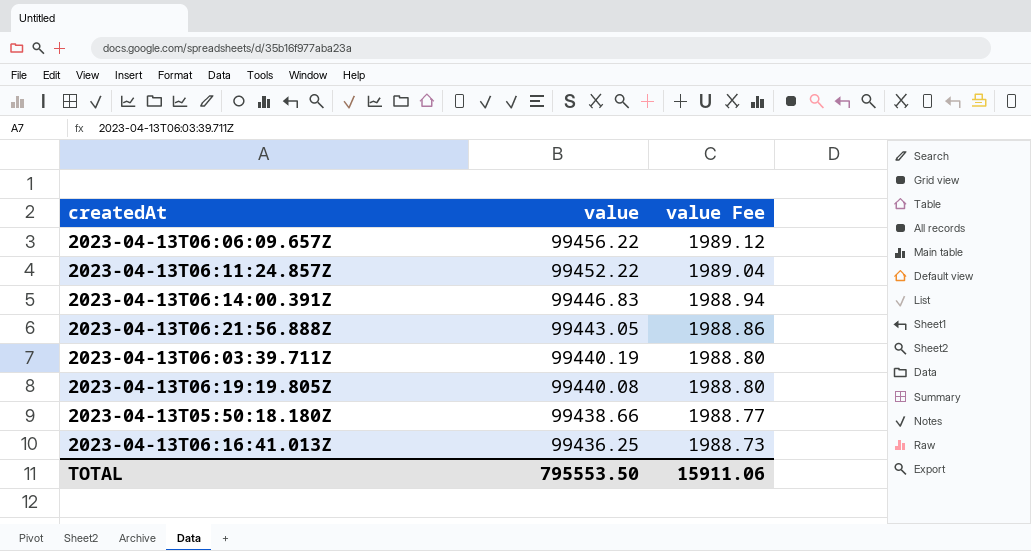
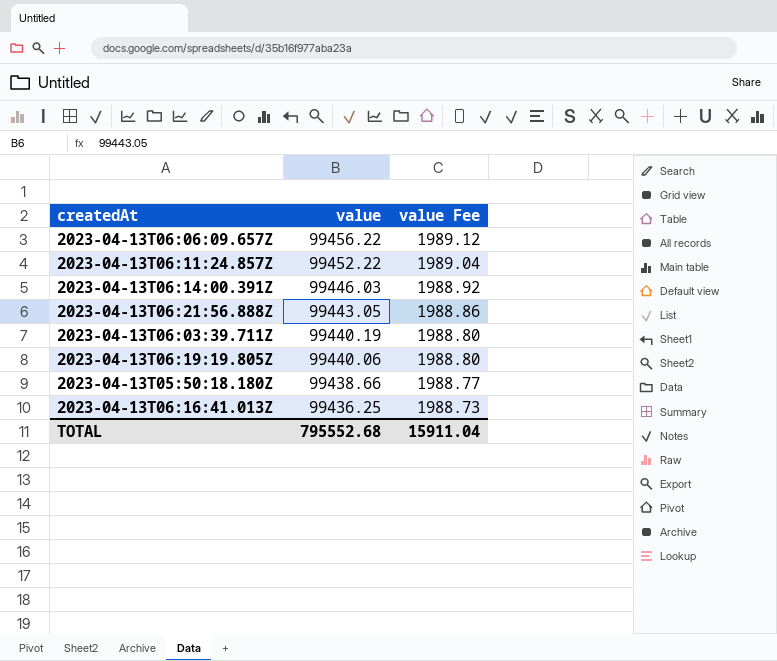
2023-04-13T06:14:00.391Z | value: 99446.83 -> 99446.03
2023-04-13T06:14:00.391Z | value Fee: 1988.94 -> 1988.92
2023-04-13T06:19:19.805Z | value: 99440.08 -> 99440.06
TOTAL | value: 795553.50 -> 795552.68
TOTAL | value Fee: 15911.06 -> 15911.04

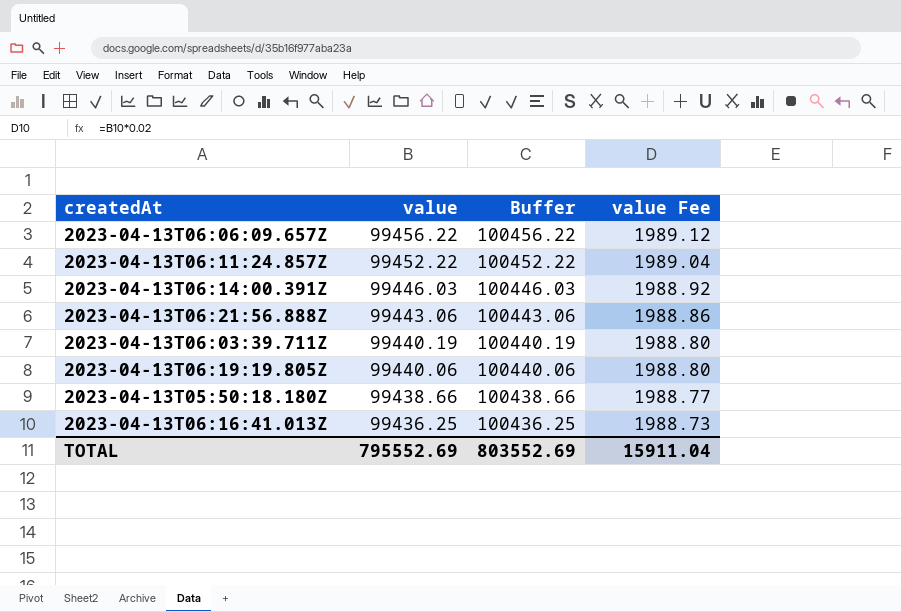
column Buffer | formula: none -> [value] + 1000
2023-04-13T06:21:56.888Z | value: 99443.05 -> 99443.06
TOTAL | value: 795552.68 -> 795552.69

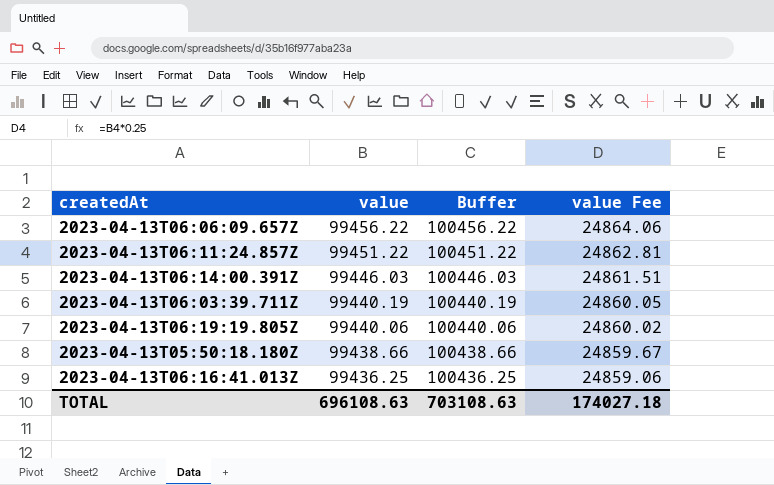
column value Fee | formula: [value] * 0.02 -> [value] * 0.25
row 2023-04-13T06:21:56.888Z: 99443.06 | 100443.06 | 1988.86 -> none
2023-04-13T06:11:24.857Z | value: 99452.22 -> 99451.22
2023-04-13T06:11:24.857Z | Buffer: 100452.22 -> 100451.22
TOTAL | value: 795552.69 -> 696108.63
TOTAL | Buffer: 803552.69 -> 703108.63
TOTAL | value Fee: 15911.04 -> 174027.18

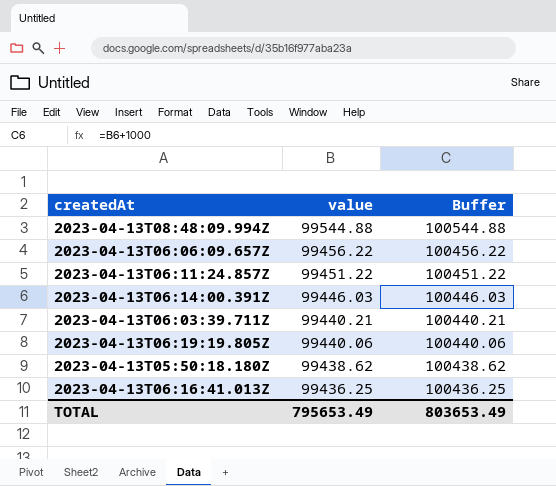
column value Fee | formula: [value] * 0.25 -> none
row 2023-04-13T08:48:09.994Z: none -> 99544.88 | 100544.88
2023-04-13T06:03:39.711Z | value: 99440.19 -> 99440.21
2023-04-13T06:03:39.711Z | Buffer: 100440.19 -> 100440.21
2023-04-13T05:50:18.180Z | value: 99438.66 -> 99438.62
2023-04-13T05:50:18.180Z | Buffer: 100438.66 -> 100438.62
TOTAL | value: 696108.63 -> 795653.49
TOTAL | Buffer: 703108.63 -> 803653.49

